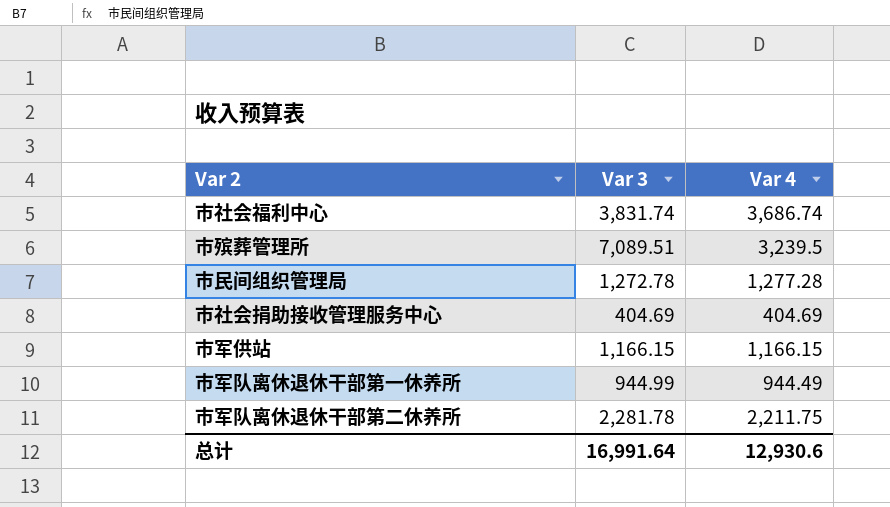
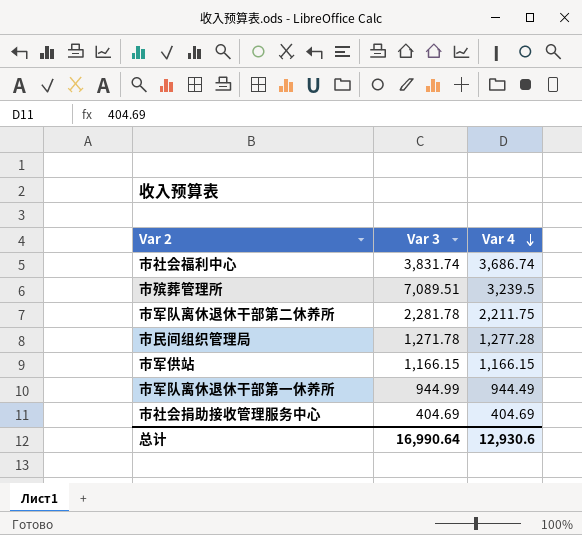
row order: none -> Var 4 descending
市民间组织管理局 | Var 3: 1,272.78 -> 1,271.78
总计 | Var 3: 16,991.64 -> 16,990.64

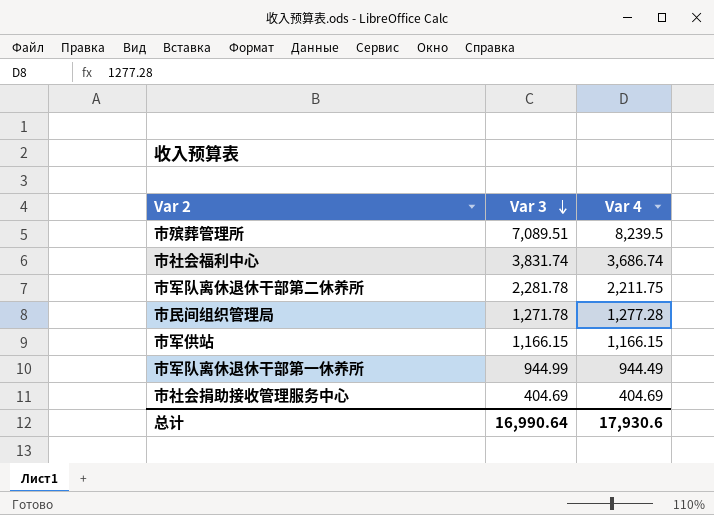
row order: Var 4 descending -> Var 3 descending
市殡葬管理所 | Var 4: 3,239.5 -> 8,239.5
总计 | Var 4: 12,930.6 -> 17,930.6

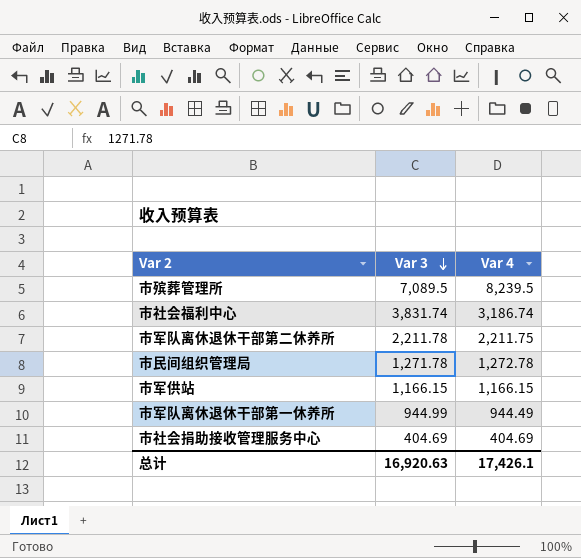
市殡葬管理所 | Var 3: 7,089.51 -> 7,089.5
市社会福利中心 | Var 4: 3,686.74 -> 3,186.74
市军队离休退休干部第二休养所 | Var 3: 2,281.78 -> 2,211.78
市民间组织管理局 | Var 4: 1,277.28 -> 1,272.78
总计 | Var 3: 16,990.64 -> 16,920.63
总计 | Var 4: 17,930.6 -> 17,426.1

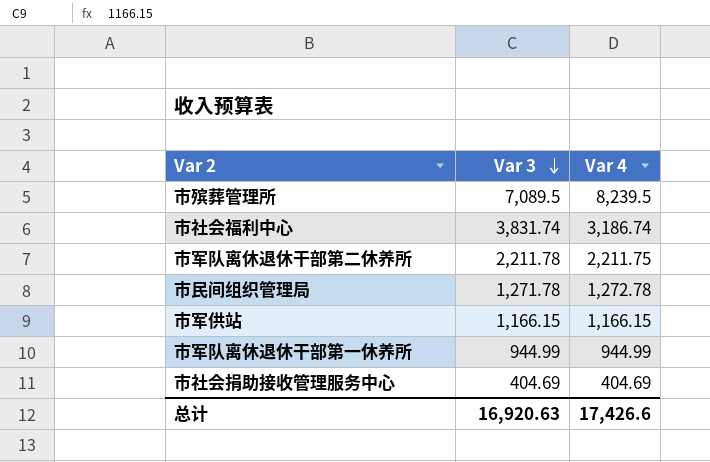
市军队离休退休干部第一休养所 | Var 4: 944.49 -> 944.99
总计 | Var 4: 17,426.1 -> 17,426.6

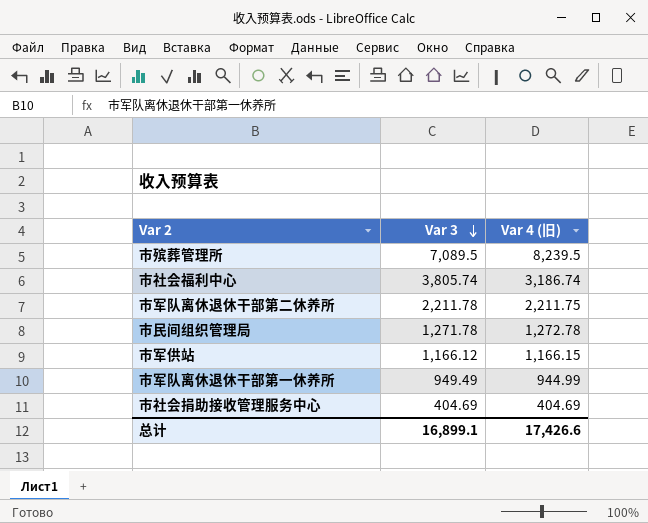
column name: Var 4 -> Var 4 (旧)
市社会福利中心 | Var 3: 3,831.74 -> 3,805.74
市军供站 | Var 3: 1,166.15 -> 1,166.12
市军队离休退休干部第一休养所 | Var 3: 944.99 -> 949.49
总计 | Var 3: 16,920.63 -> 16,899.1

